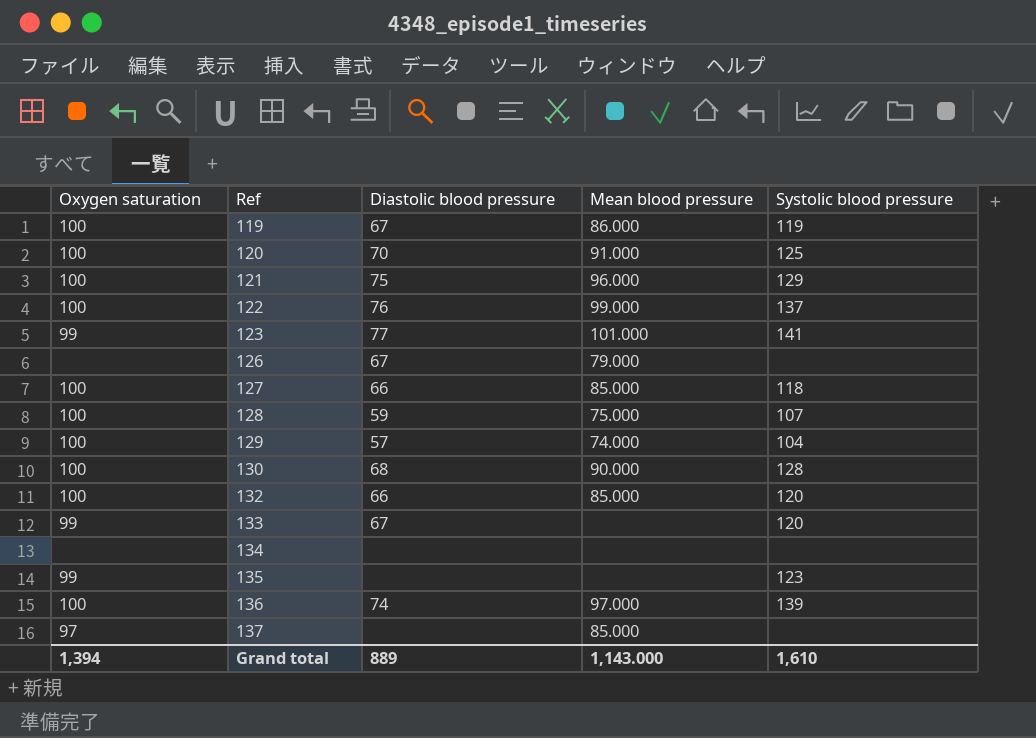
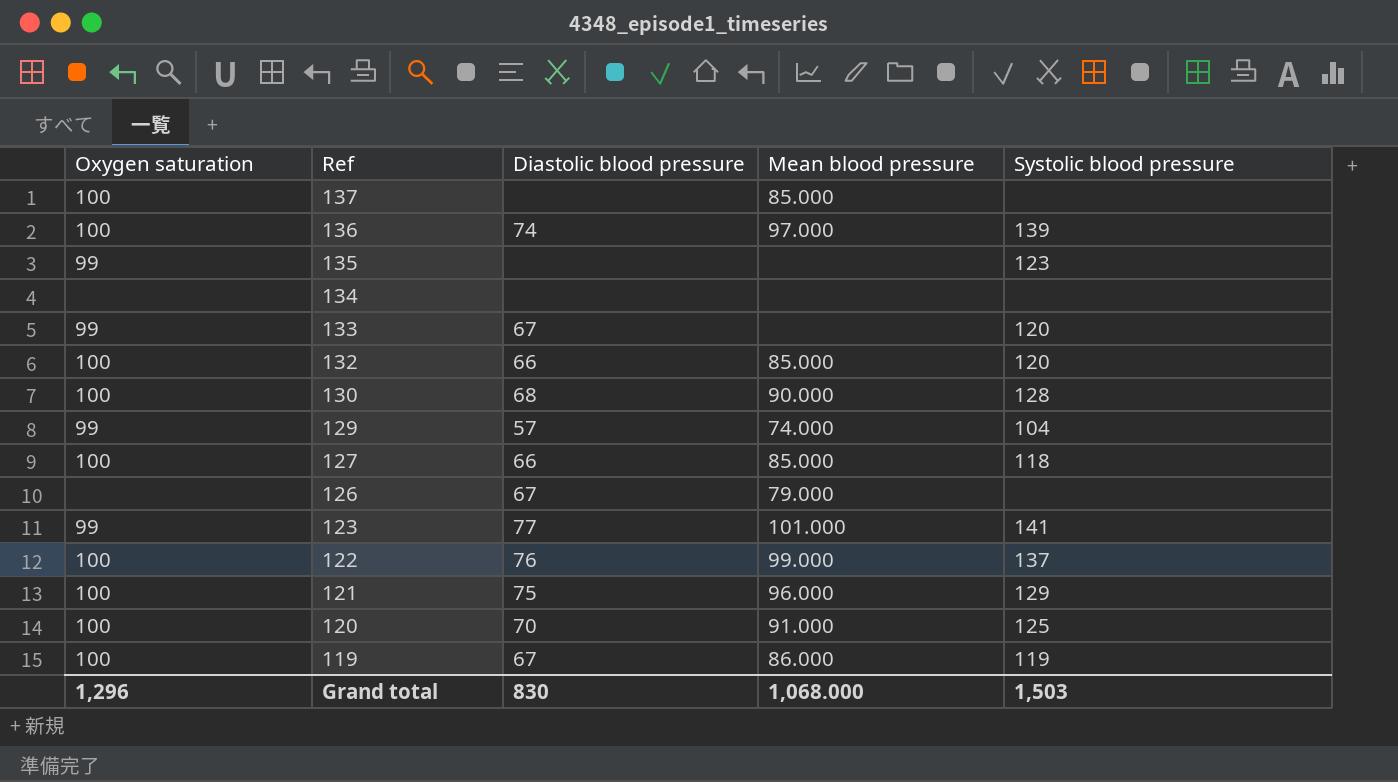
row order: Ref ascending -> Ref descending
row 128: 100 | 59 | 75.000 | 107 -> none
137 | Oxygen saturation: 97 -> 100
129 | Oxygen saturation: 100 -> 99
Grand total | Oxygen saturation: 1,394 -> 1,296
Grand total | Diastolic blood pressure: 889 -> 830
Grand total | Mean blood pressure: 1,143.000 -> 1,068.000
Grand total | Systolic blood pressure: 1,610 -> 1,503

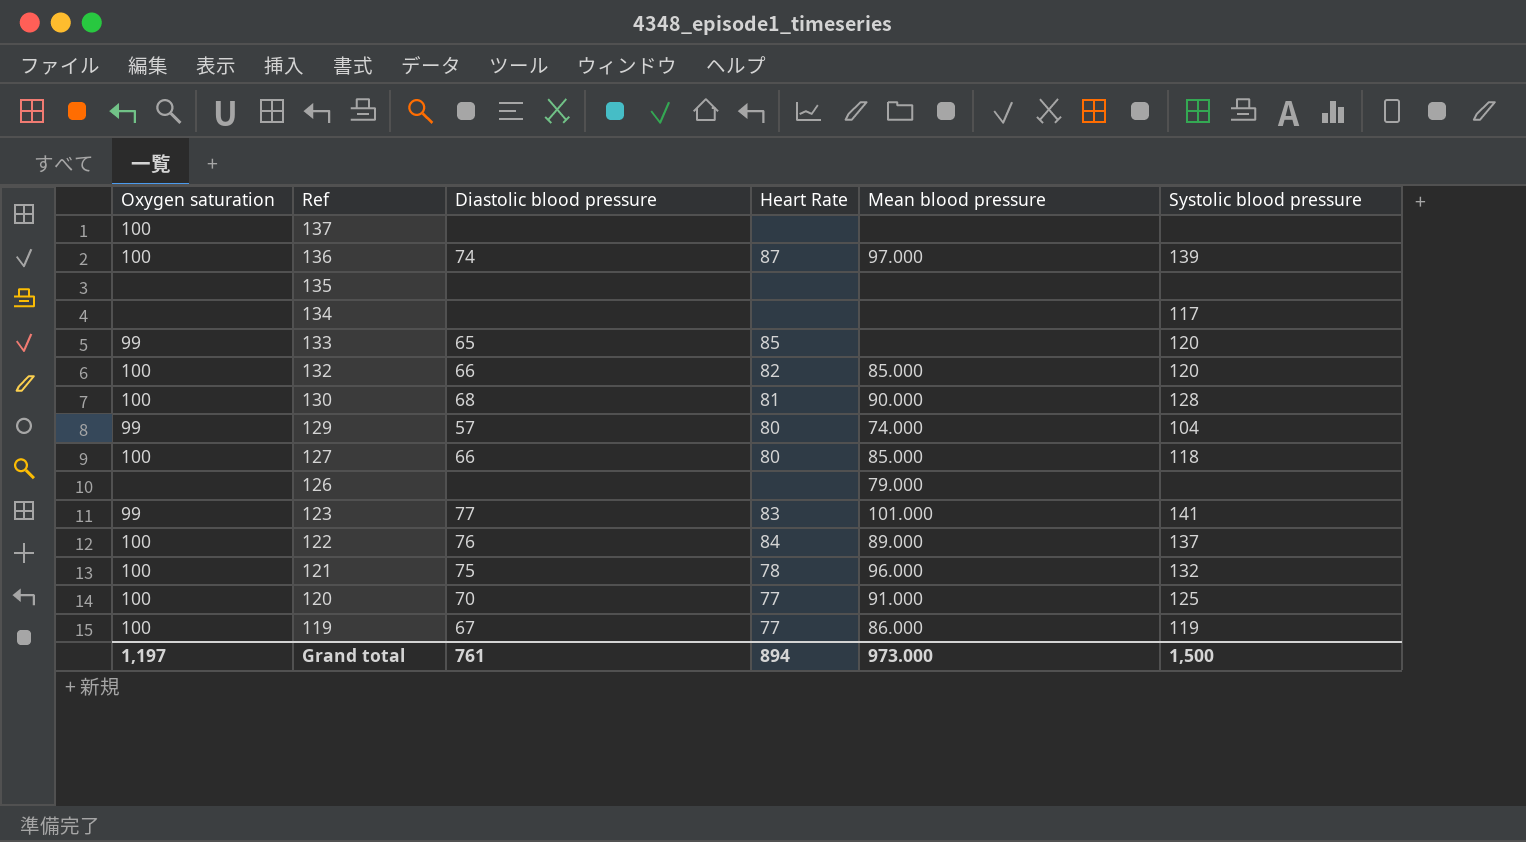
column Heart Rate | position: none -> 4
137 | Mean blood pressure: 85.000 -> none
135 | Oxygen saturation: 99 -> none
135 | Systolic blood pressure: 123 -> none
134 | Systolic blood pressure: none -> 117
133 | Diastolic blood pressure: 67 -> 65
126 | Diastolic blood pressure: 67 -> none
122 | Mean blood pressure: 99.000 -> 89.000
121 | Systolic blood pressure: 129 -> 132
Grand total | Oxygen saturation: 1,296 -> 1,197
Grand total | Diastolic blood pressure: 830 -> 761
Grand total | Mean blood pressure: 1,068.000 -> 973.000
Grand total | Systolic blood pressure: 1,503 -> 1,500

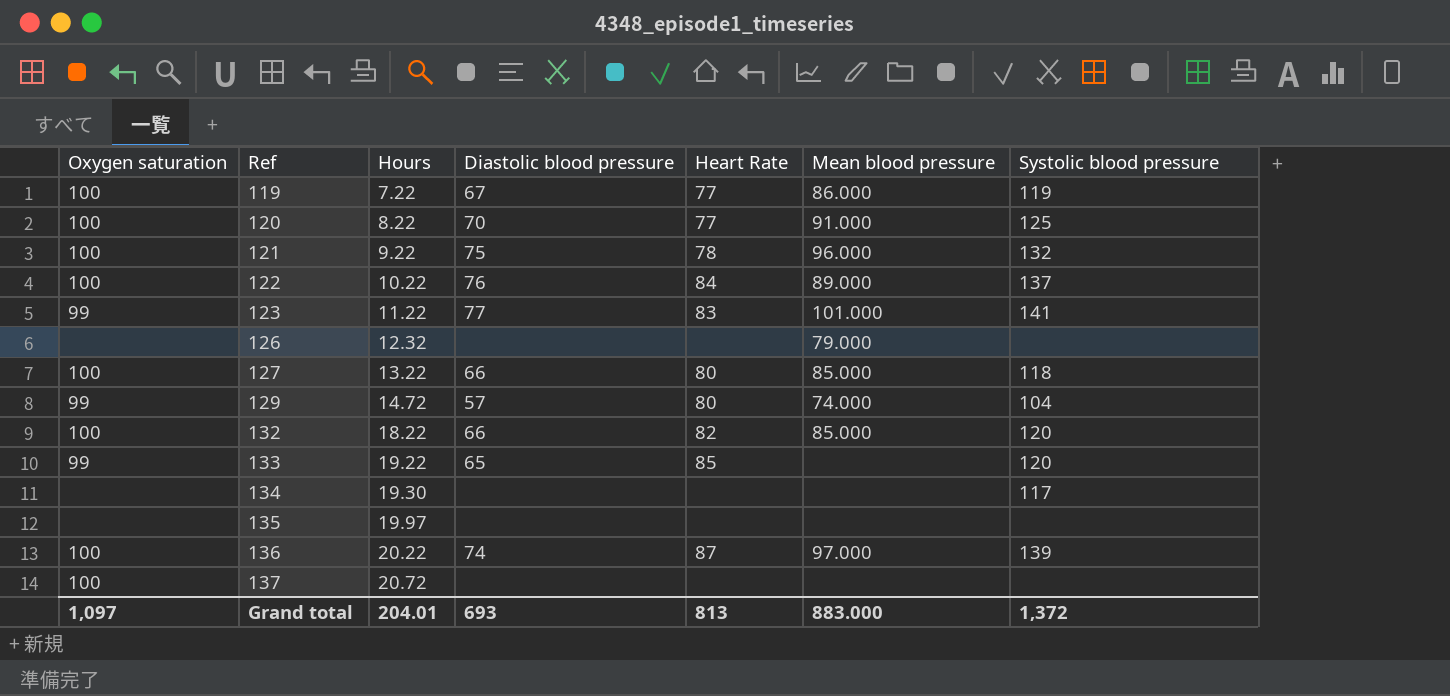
row order: Ref descending -> Ref ascending
column Hours | position: none -> 3
row 130: 100 | 68 | 81 | 90.000 | 128 -> none
Grand total | Oxygen saturation: 1,197 -> 1,097
Grand total | Diastolic blood pressure: 761 -> 693
Grand total | Heart Rate: 894 -> 813
Grand total | Mean blood pressure: 973.000 -> 883.000
Grand total | Systolic blood pressure: 1,500 -> 1,372

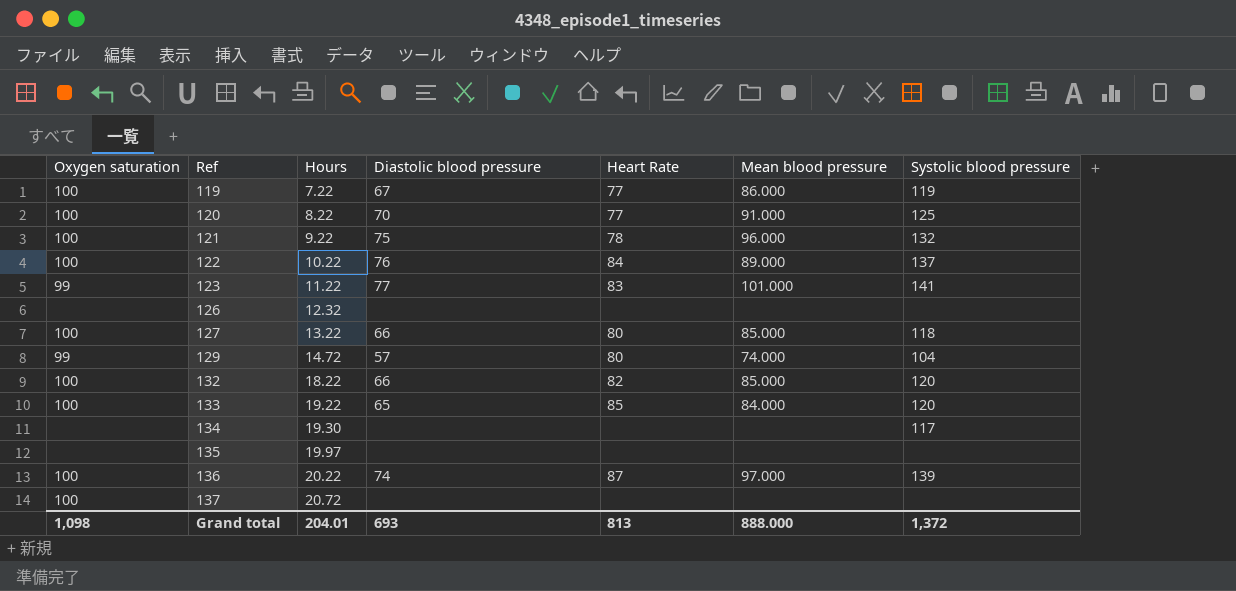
126 | Mean blood pressure: 79.000 -> none
133 | Oxygen saturation: 99 -> 100
133 | Mean blood pressure: none -> 84.000
Grand total | Oxygen saturation: 1,097 -> 1,098
Grand total | Mean blood pressure: 883.000 -> 888.000

